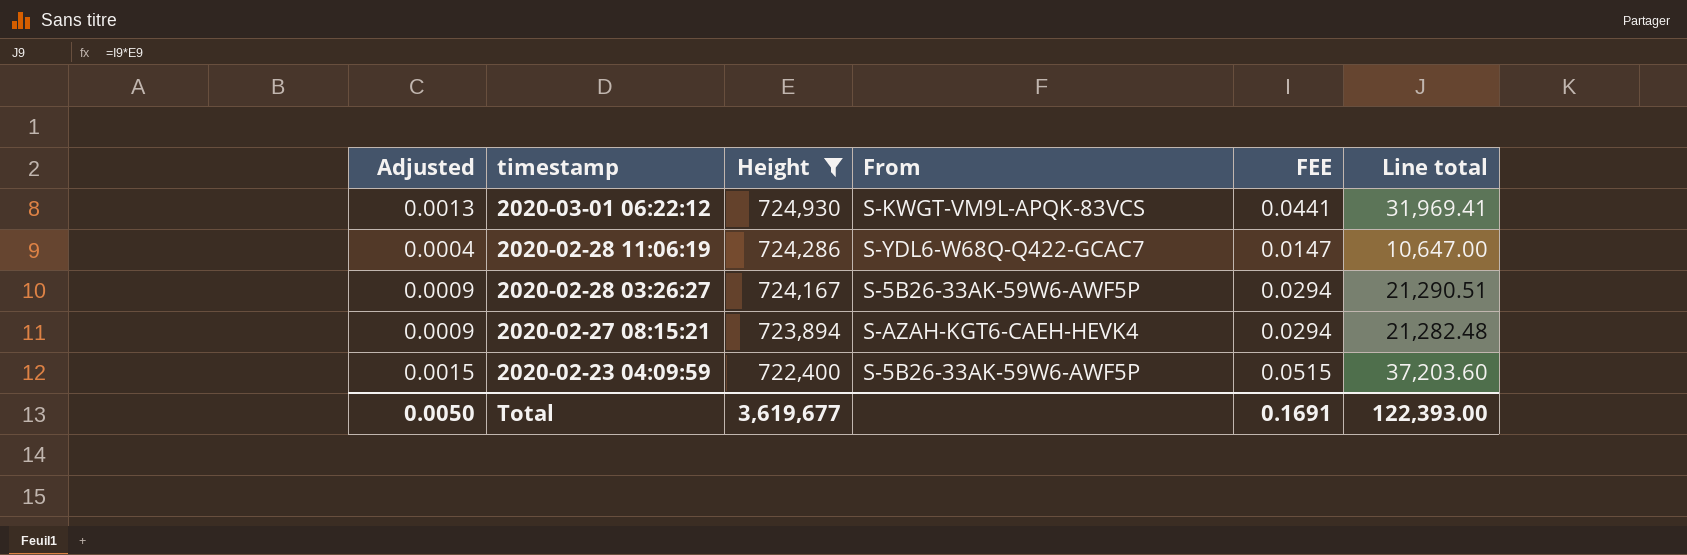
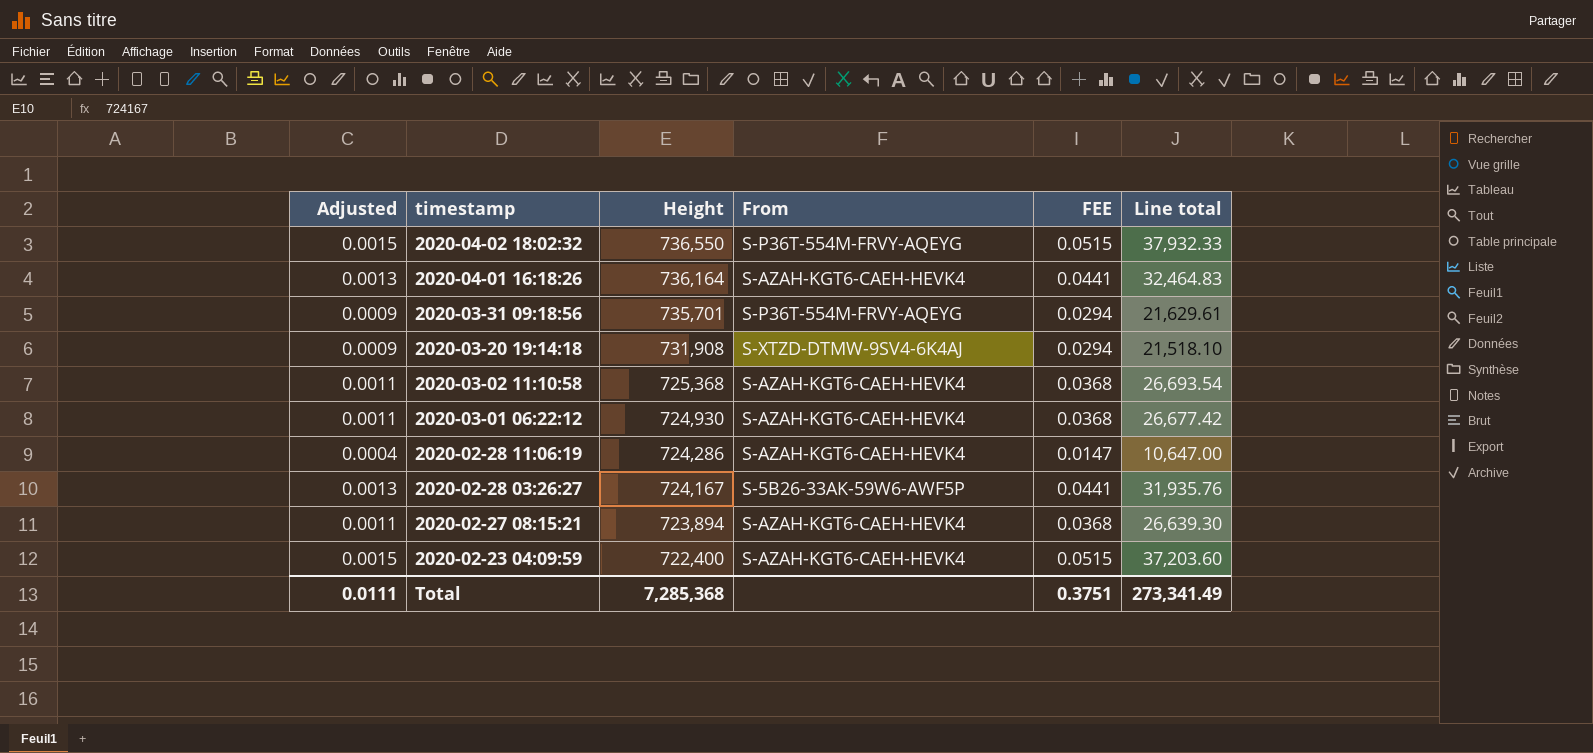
filter: Height <= 724,930 -> none
2020-03-01 06:22:12 | Adjusted: 0.0013 -> 0.0011
2020-03-01 06:22:12 | From: S-KWGT-VM9L-APQK-83VCS -> S-AZAH-KGT6-CAEH-HEVK4
2020-03-01 06:22:12 | FEE: 0.0441 -> 0.0368
2020-03-01 06:22:12 | Line total: 31,969.41 -> 26,677.42
2020-02-28 11:06:19 | From: S-YDL6-W68Q-Q422-GCAC7 -> S-AZAH-KGT6-CAEH-HEVK4
2020-02-28 03:26:27 | Adjusted: 0.0009 -> 0.0013
2020-02-28 03:26:27 | FEE: 0.0294 -> 0.0441
2020-02-28 03:26:27 | Line total: 21,290.51 -> 31,935.76
2020-02-27 08:15:21 | Adjusted: 0.0009 -> 0.0011
2020-02-27 08:15:21 | FEE: 0.0294 -> 0.0368
2020-02-27 08:15:21 | Line total: 21,282.48 -> 26,639.30
2020-02-23 04:09:59 | From: S-5B26-33AK-59W6-AWF5P -> S-AZAH-KGT6-CAEH-HEVK4
Total | Adjusted: 0.0050 -> 0.0111
Total | Height: 3,619,677 -> 7,285,368
Total | FEE: 0.1691 -> 0.3751
Total | Line total: 122,393.00 -> 273,341.49

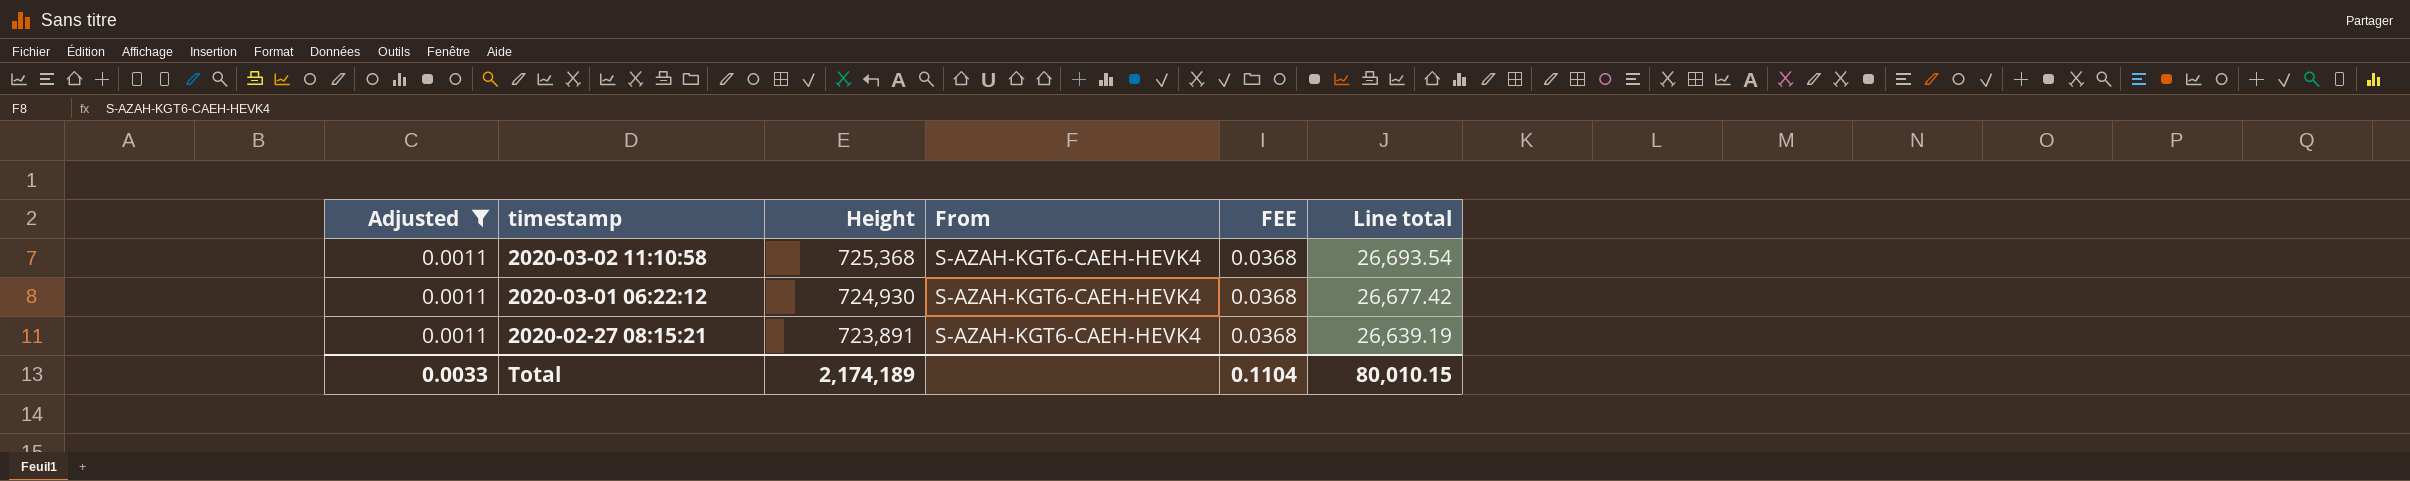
filter: none -> Adjusted = 0.0011
2020-02-27 08:15:21 | Height: 723,894 -> 723,891
2020-02-27 08:15:21 | Line total: 26,639.30 -> 26,639.19
Total | Adjusted: 0.0111 -> 0.0033
Total | Height: 7,285,368 -> 2,174,189
Total | FEE: 0.3751 -> 0.1104
Total | Line total: 273,341.49 -> 80,010.15

